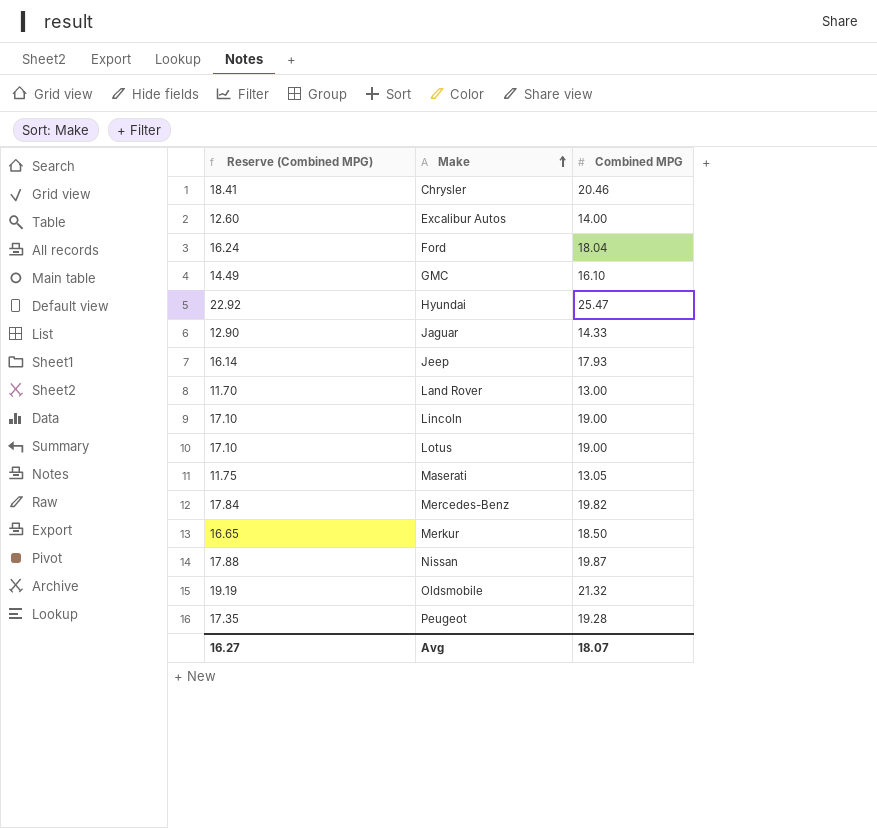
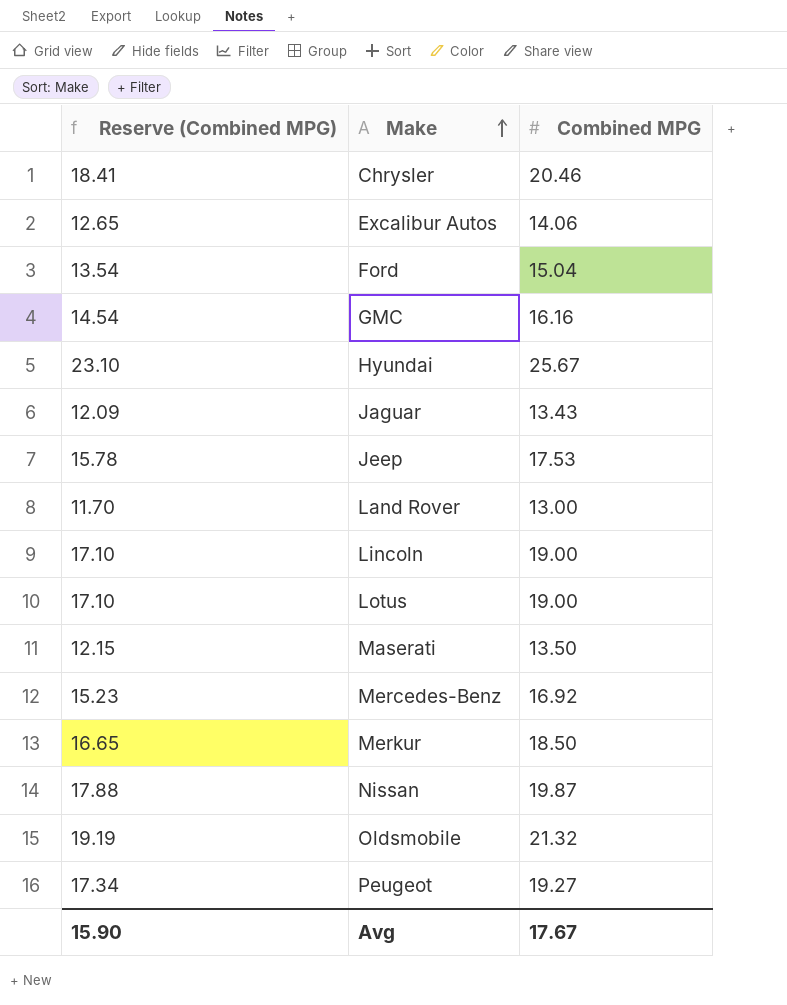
Excalibur Autos | Reserve (Combined MPG): 12.60 -> 12.65
Excalibur Autos | Combined MPG: 14.00 -> 14.06
Ford | Reserve (Combined MPG): 16.24 -> 13.54
Ford | Combined MPG: 18.04 -> 15.04
GMC | Reserve (Combined MPG): 14.49 -> 14.54
GMC | Combined MPG: 16.10 -> 16.16
Hyundai | Reserve (Combined MPG): 22.92 -> 23.10
Hyundai | Combined MPG: 25.47 -> 25.67
Jaguar | Reserve (Combined MPG): 12.90 -> 12.09
Jaguar | Combined MPG: 14.33 -> 13.43
Jeep | Reserve (Combined MPG): 16.14 -> 15.78
Jeep | Combined MPG: 17.93 -> 17.53
Maserati | Reserve (Combined MPG): 11.75 -> 12.15
Maserati | Combined MPG: 13.05 -> 13.50
Mercedes-Benz | Reserve (Combined MPG): 17.84 -> 15.23
Mercedes-Benz | Combined MPG: 19.82 -> 16.92
Peugeot | Reserve (Combined MPG): 17.35 -> 17.34
Peugeot | Combined MPG: 19.28 -> 19.27
Avg | Reserve (Combined MPG): 16.27 -> 15.90
Avg | Combined MPG: 18.07 -> 17.67

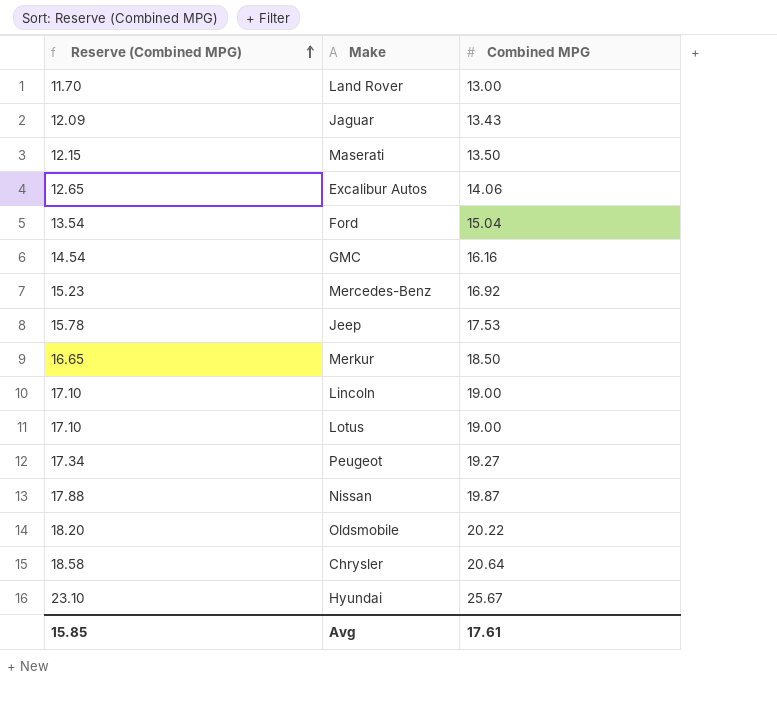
row order: Make ascending -> Reserve (Combined MPG) ascending
Oldsmobile | Reserve (Combined MPG): 19.19 -> 18.20
Oldsmobile | Combined MPG: 21.32 -> 20.22
Chrysler | Reserve (Combined MPG): 18.41 -> 18.58
Chrysler | Combined MPG: 20.46 -> 20.64
Avg | Reserve (Combined MPG): 15.90 -> 15.85
Avg | Combined MPG: 17.67 -> 17.61

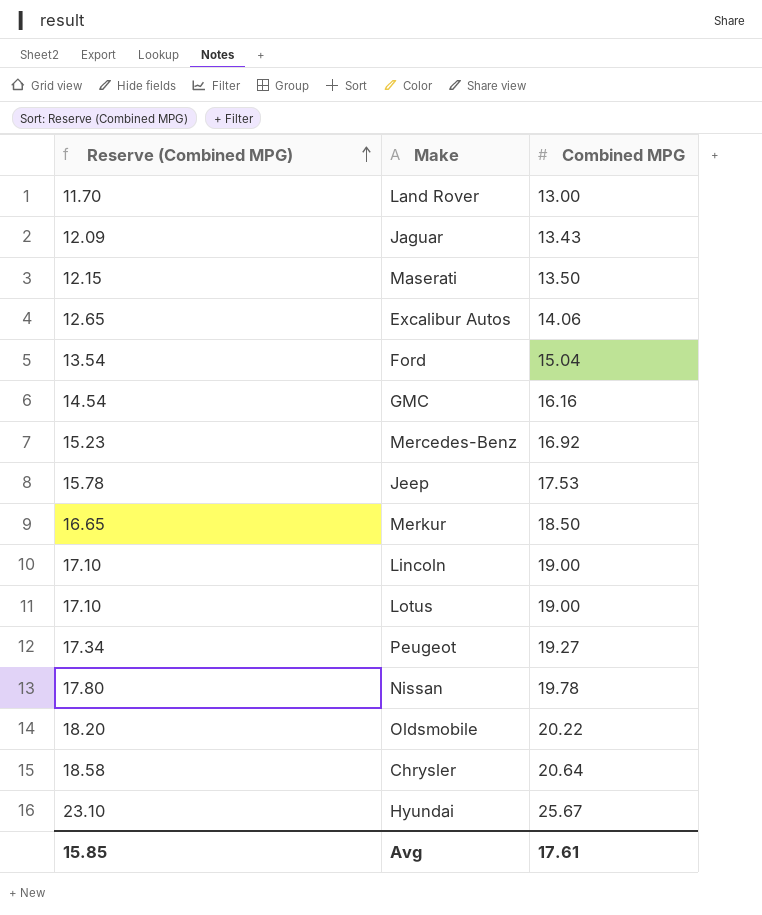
Nissan | Reserve (Combined MPG): 17.88 -> 17.80
Nissan | Combined MPG: 19.87 -> 19.78

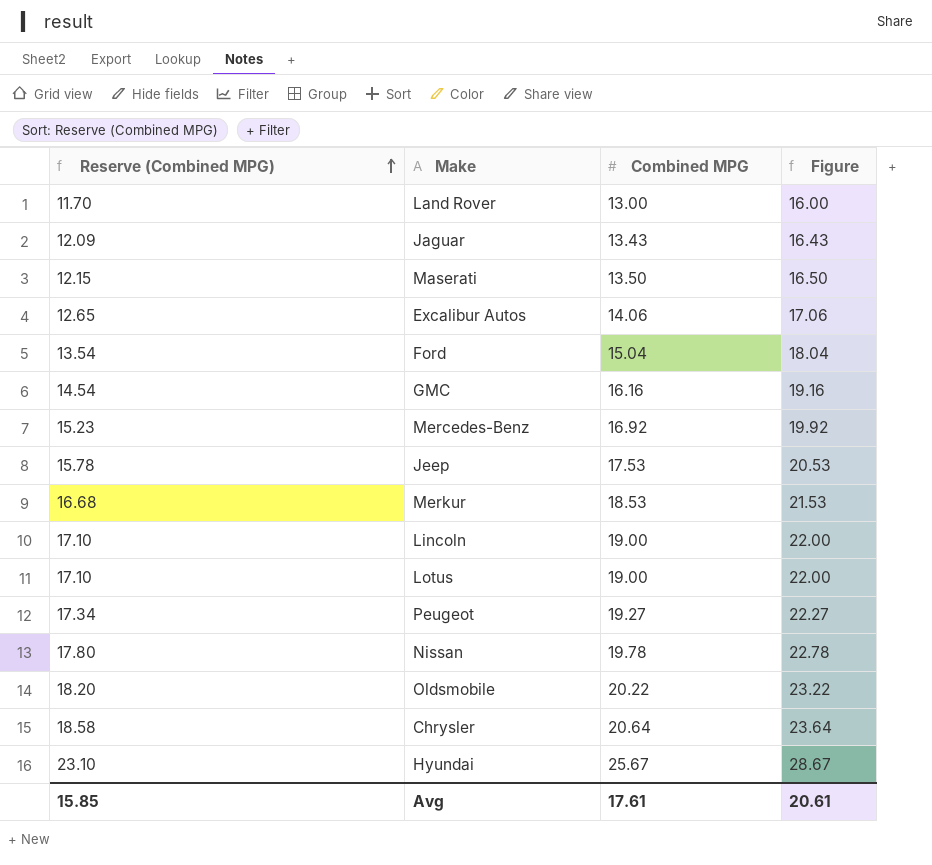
column Figure | formula: none -> [Combined MPG] + 3
Merkur | Reserve (Combined MPG): 16.65 -> 16.68
Merkur | Combined MPG: 18.50 -> 18.53

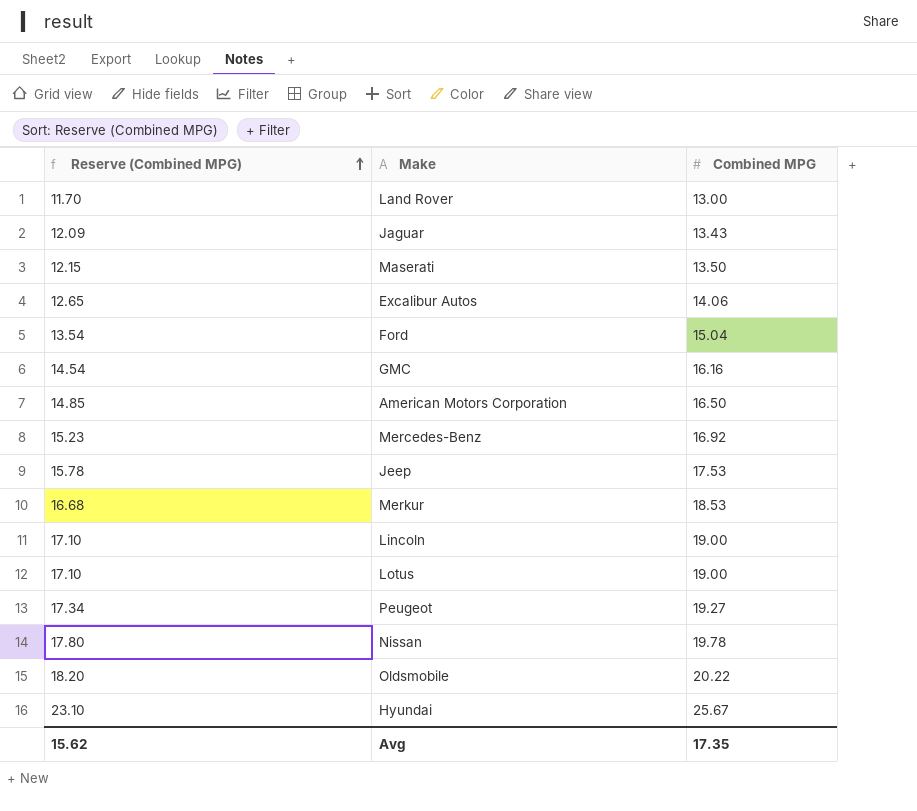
column Figure | formula: [Combined MPG] + 3 -> none
row Chrysler: 18.58 | 20.64 | 23.64 -> none
row American Motors Corporation: none -> 14.85 | 16.50
Avg | Reserve (Combined MPG): 15.85 -> 15.62
Avg | Combined MPG: 17.61 -> 17.35

